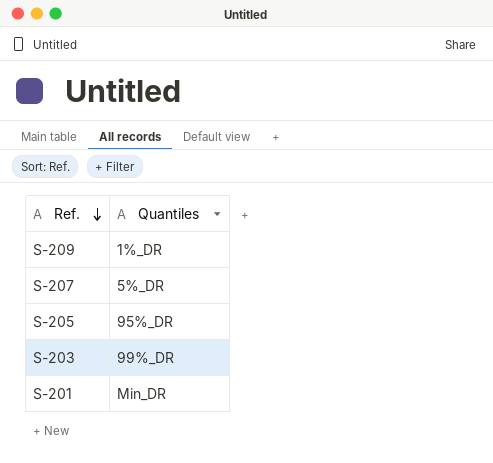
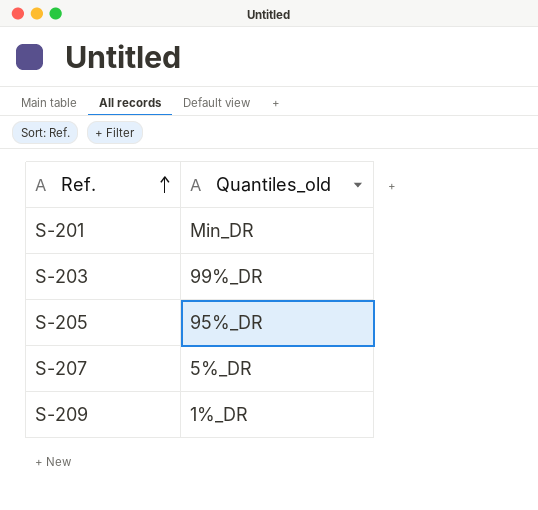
row order: Ref. descending -> Ref. ascending
column name: Quantiles -> Quantiles_old

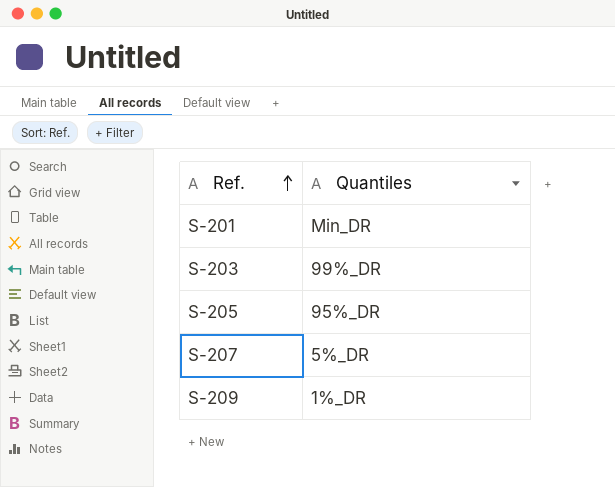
column name: Quantiles_old -> Quantiles

